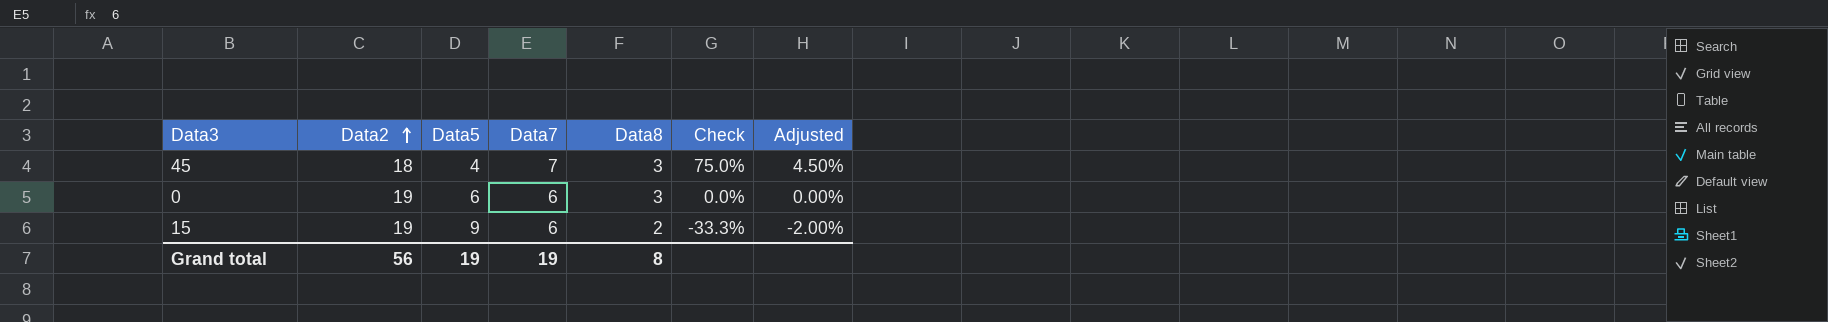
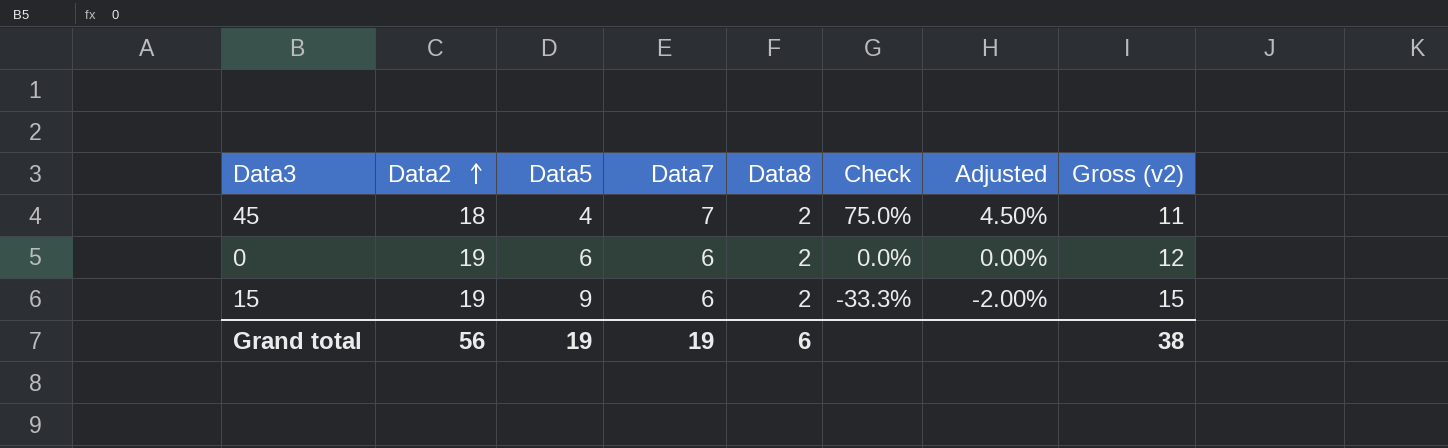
column Gross (v2) | formula: none -> [Data5] + [Data7]
45 | Data8: 3 -> 2
0 | Data8: 3 -> 2
Grand total | Data8: 8 -> 6

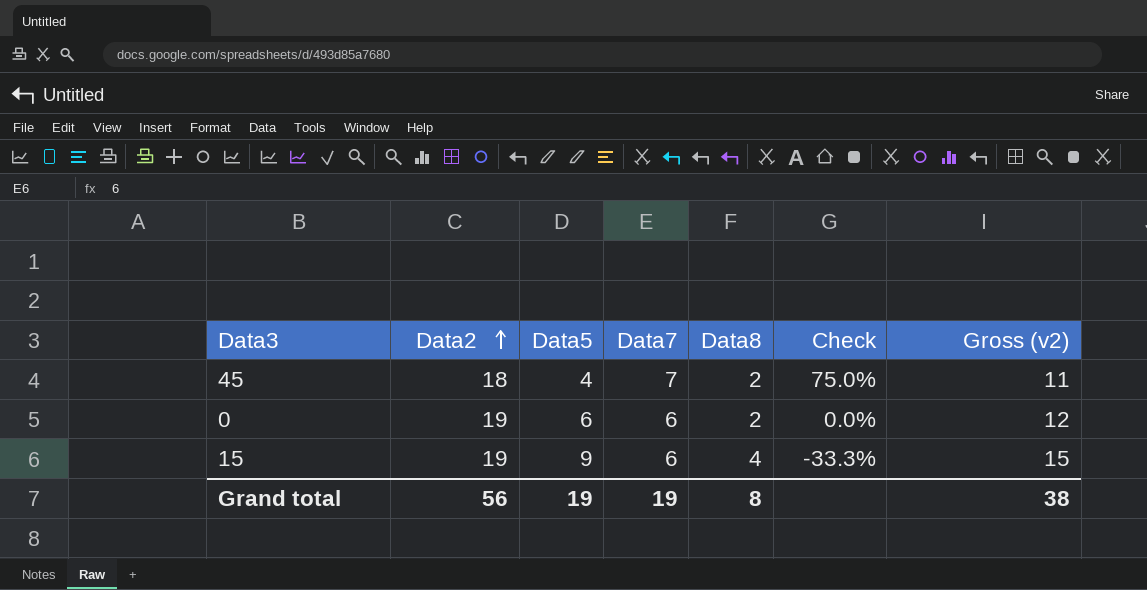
column Adjusted | formula: [Check] * 0.06 -> none
15 | Data8: 2 -> 4
Grand total | Data8: 6 -> 8

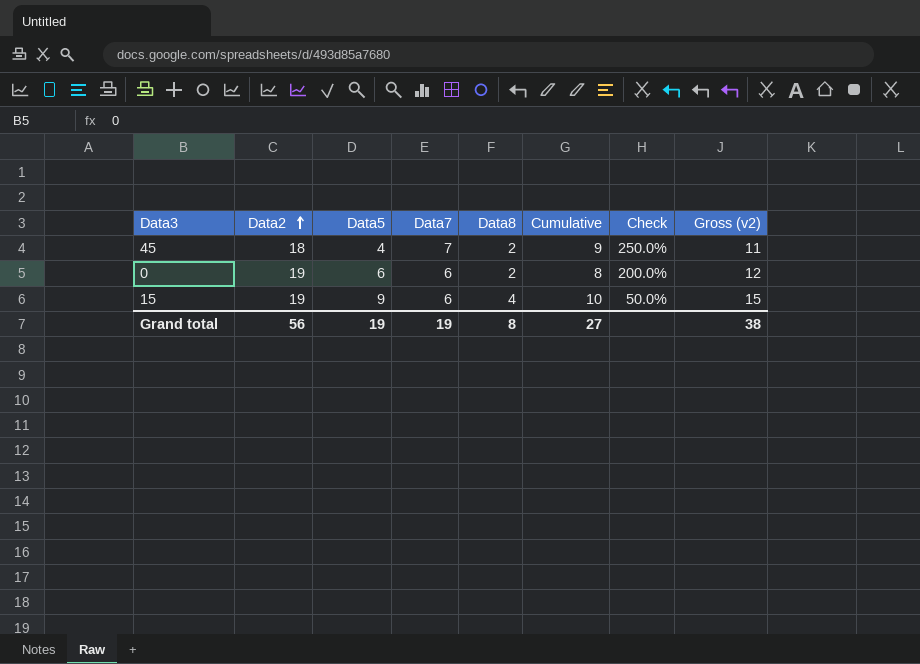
column Cumulative | formula: none -> [Data7] + [Data8]
column Check | formula: ([Data7] - [Data5]) / [Data5] -> ([Data7] - [Data8]) / [Data8]

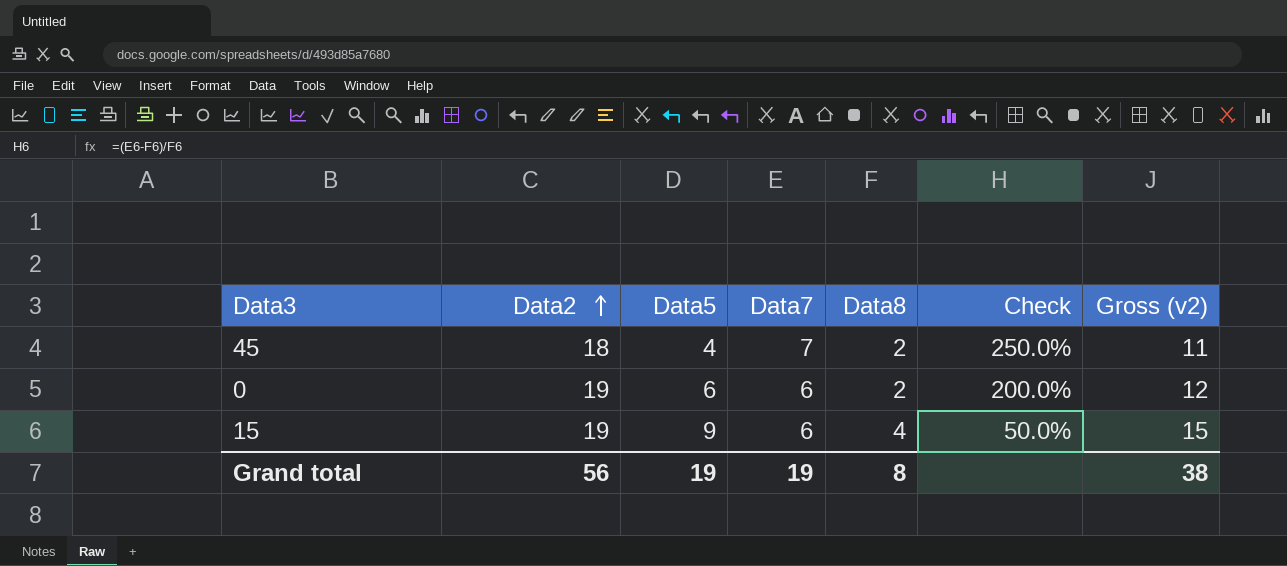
column Cumulative | formula: [Data7] + [Data8] -> none

